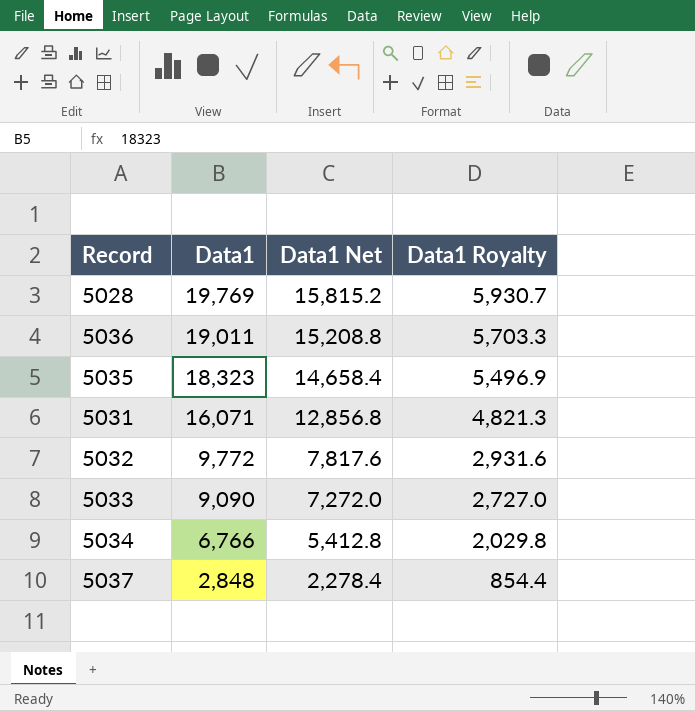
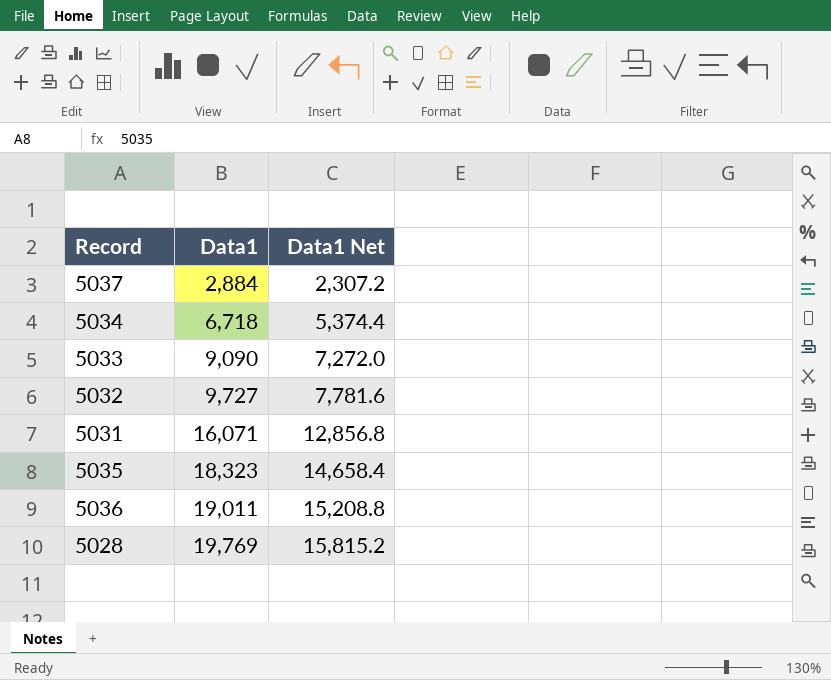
row order: Data1 descending -> Data1 ascending
column Data1 Royalty | formula: [Data1] * 0.3 -> none
5037 | Data1: 2,848 -> 2,884
5037 | Data1 Net: 2,278.4 -> 2,307.2
5034 | Data1: 6,766 -> 6,718
5034 | Data1 Net: 5,412.8 -> 5,374.4
5032 | Data1: 9,772 -> 9,727
5032 | Data1 Net: 7,817.6 -> 7,781.6

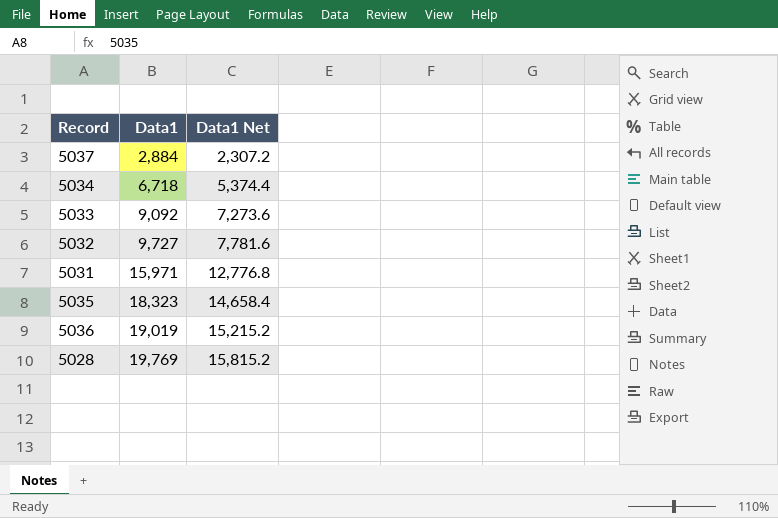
5033 | Data1: 9,090 -> 9,092
5033 | Data1 Net: 7,272.0 -> 7,273.6
5031 | Data1: 16,071 -> 15,971
5031 | Data1 Net: 12,856.8 -> 12,776.8
5036 | Data1: 19,011 -> 19,019
5036 | Data1 Net: 15,208.8 -> 15,215.2

